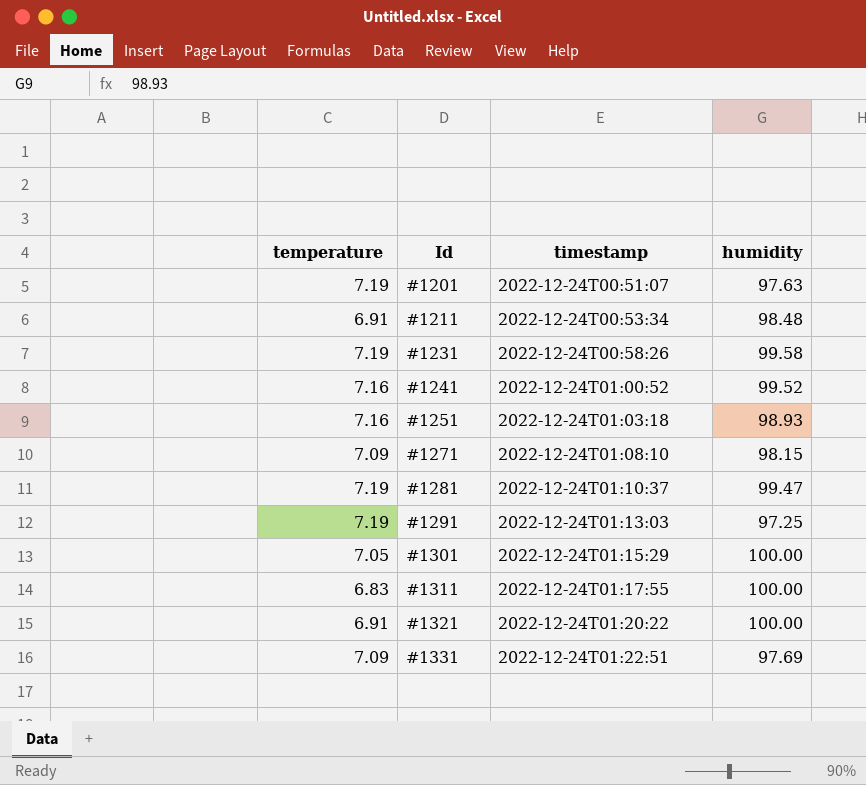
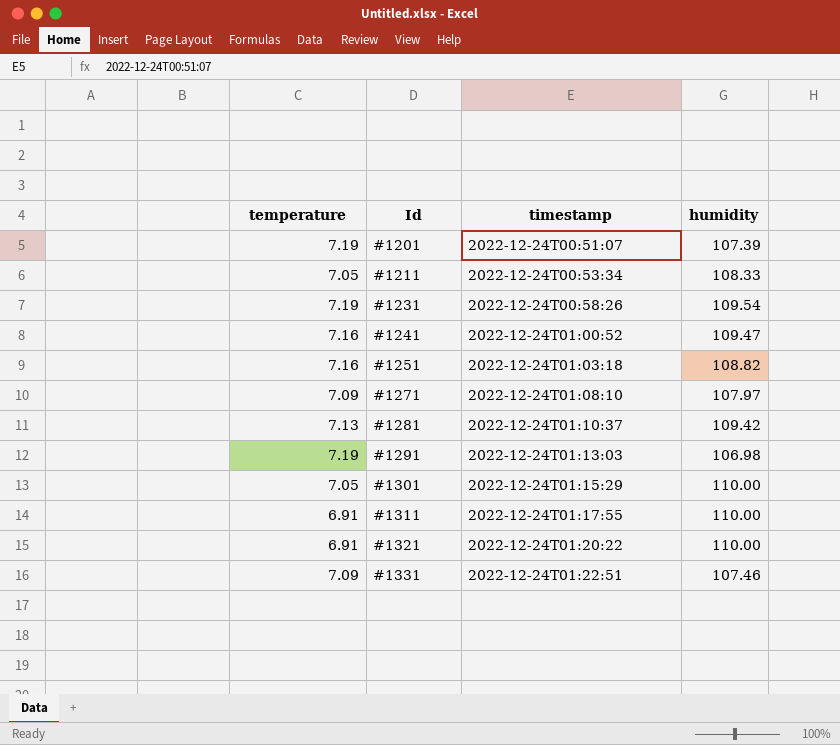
#1201 | humidity: 97.63 -> 107.39
#1211 | temperature: 6.91 -> 7.05
#1211 | humidity: 98.48 -> 108.33
#1231 | humidity: 99.58 -> 109.54
#1241 | humidity: 99.52 -> 109.47
#1251 | humidity: 98.93 -> 108.82
#1271 | humidity: 98.15 -> 107.97
#1281 | temperature: 7.19 -> 7.13
#1281 | humidity: 99.47 -> 109.42
#1291 | humidity: 97.25 -> 106.98
#1301 | humidity: 100.00 -> 110.00
#1311 | temperature: 6.83 -> 6.91
#1311 | humidity: 100.00 -> 110.00
#1321 | humidity: 100.00 -> 110.00
#1331 | humidity: 97.69 -> 107.46

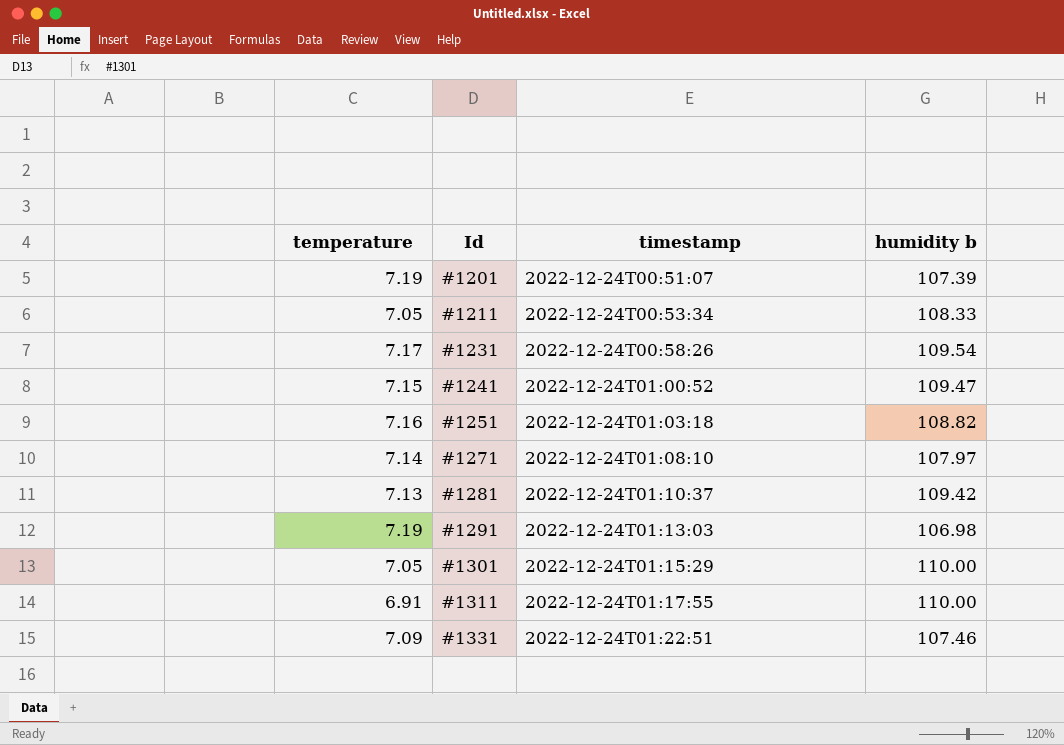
column name: humidity -> humidity b
row #1321: 6.91 | 2022-12-24T01:20:22 | 110.00 -> none
#1231 | temperature: 7.19 -> 7.17
#1241 | temperature: 7.16 -> 7.15
#1271 | temperature: 7.09 -> 7.14

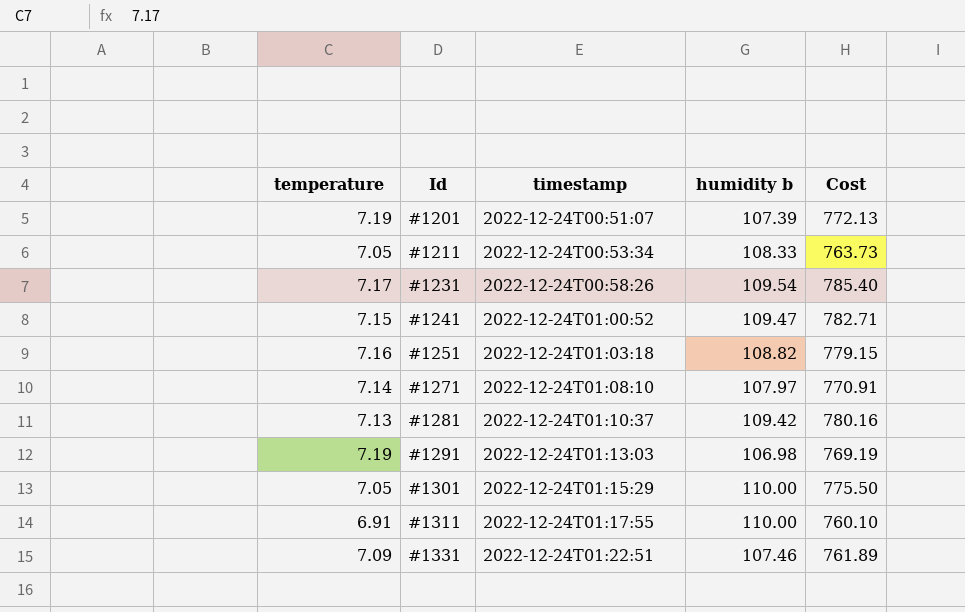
column Cost | formula: none -> [temperature] * [humidity b]

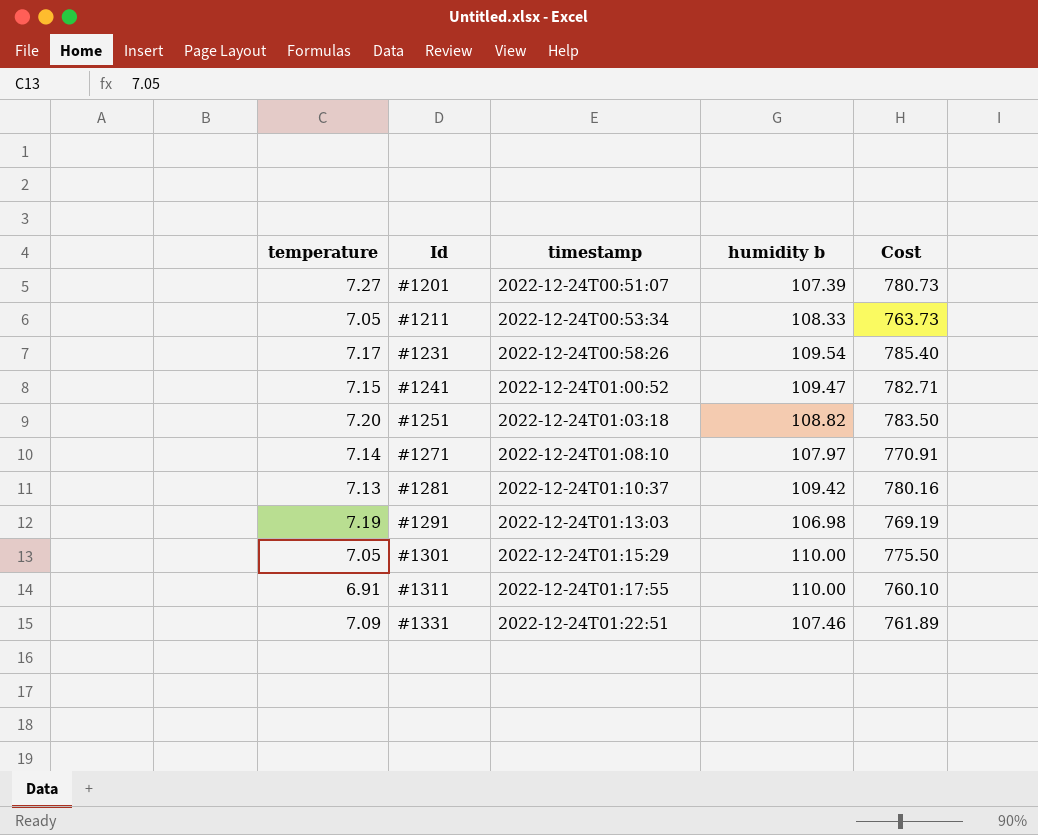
#1201 | temperature: 7.19 -> 7.27
#1201 | Cost: 772.13 -> 780.73
#1251 | temperature: 7.16 -> 7.20
#1251 | Cost: 779.15 -> 783.50

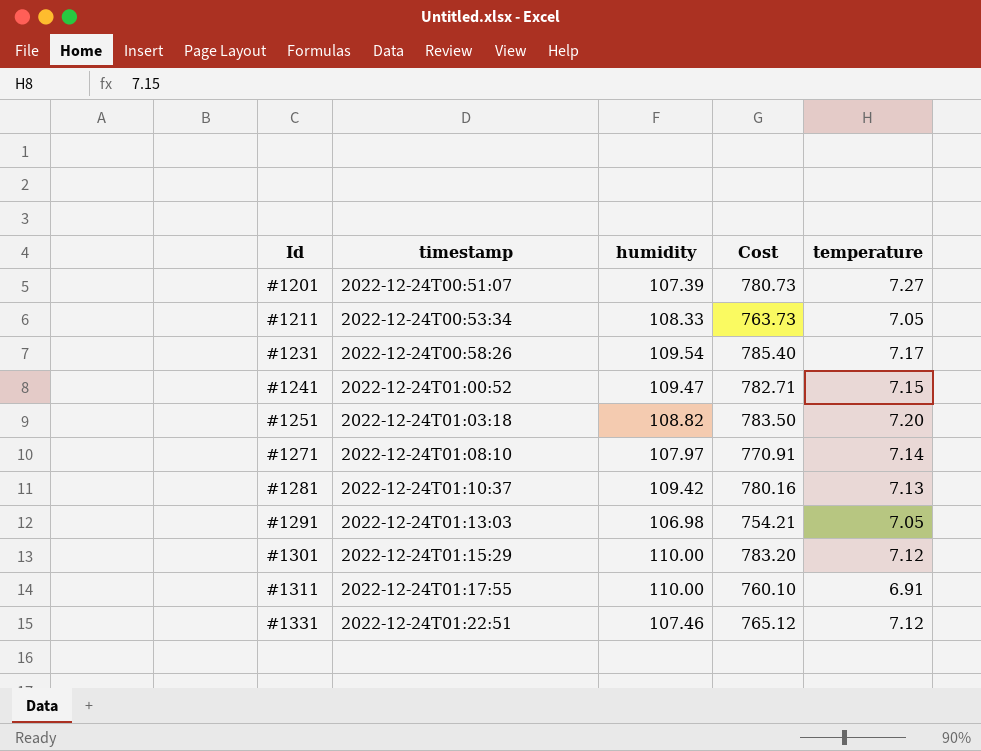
column name: humidity b -> humidity
column temperature | position: 1 -> 5
#1291 | Cost: 769.19 -> 754.21
#1291 | temperature: 7.19 -> 7.05
#1301 | Cost: 775.50 -> 783.20
#1301 | temperature: 7.05 -> 7.12
#1331 | Cost: 761.89 -> 765.12
#1331 | temperature: 7.09 -> 7.12

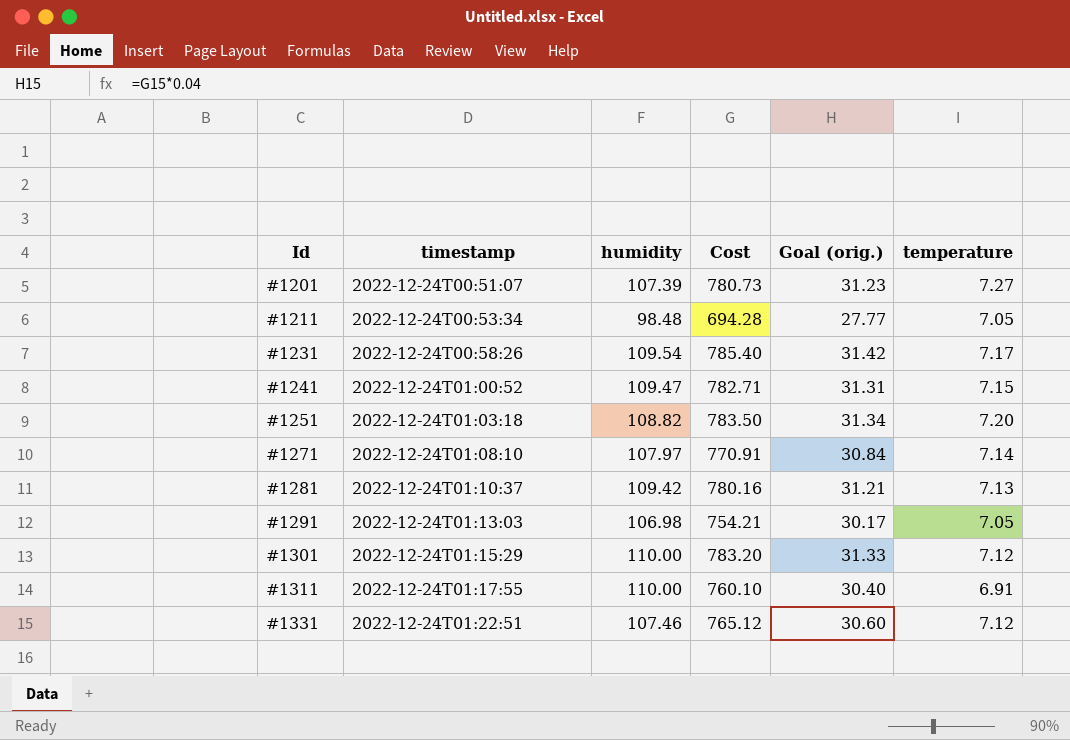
column Goal (orig.) | formula: none -> [Cost] * 0.04
#1211 | humidity: 108.33 -> 98.48
#1211 | Cost: 763.73 -> 694.28

